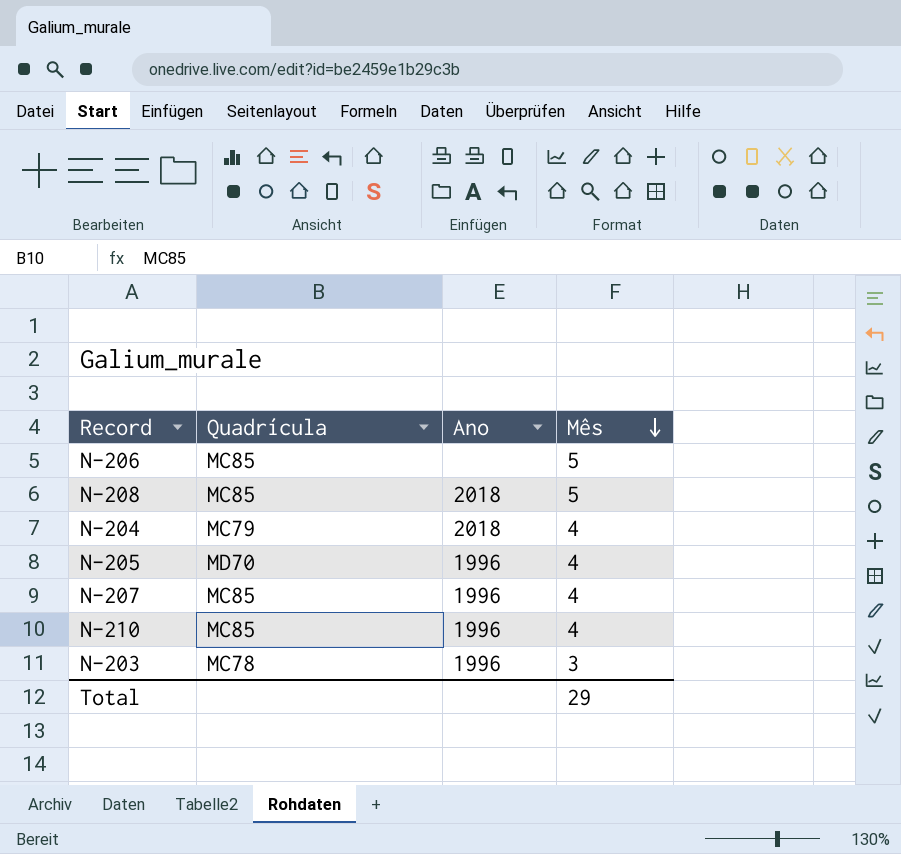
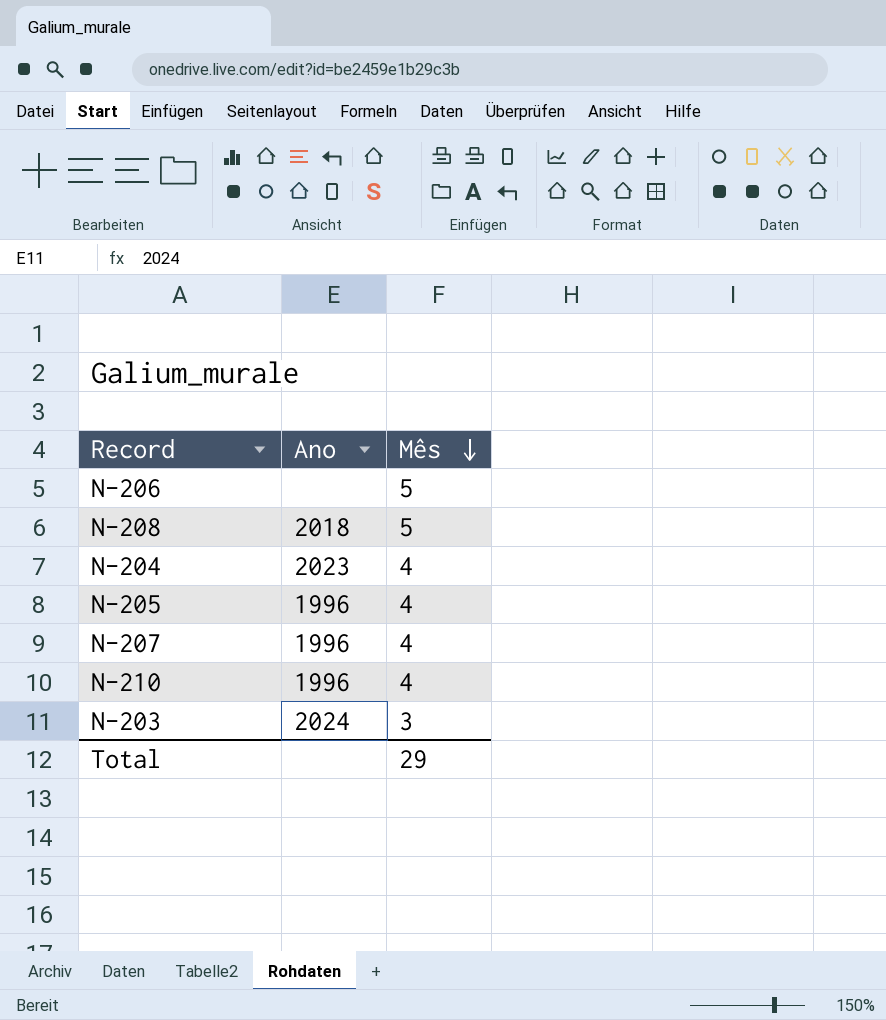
column Quadrícula | position: 2 -> none
N-204 | Ano: 2018 -> 2023
N-203 | Ano: 1996 -> 2024

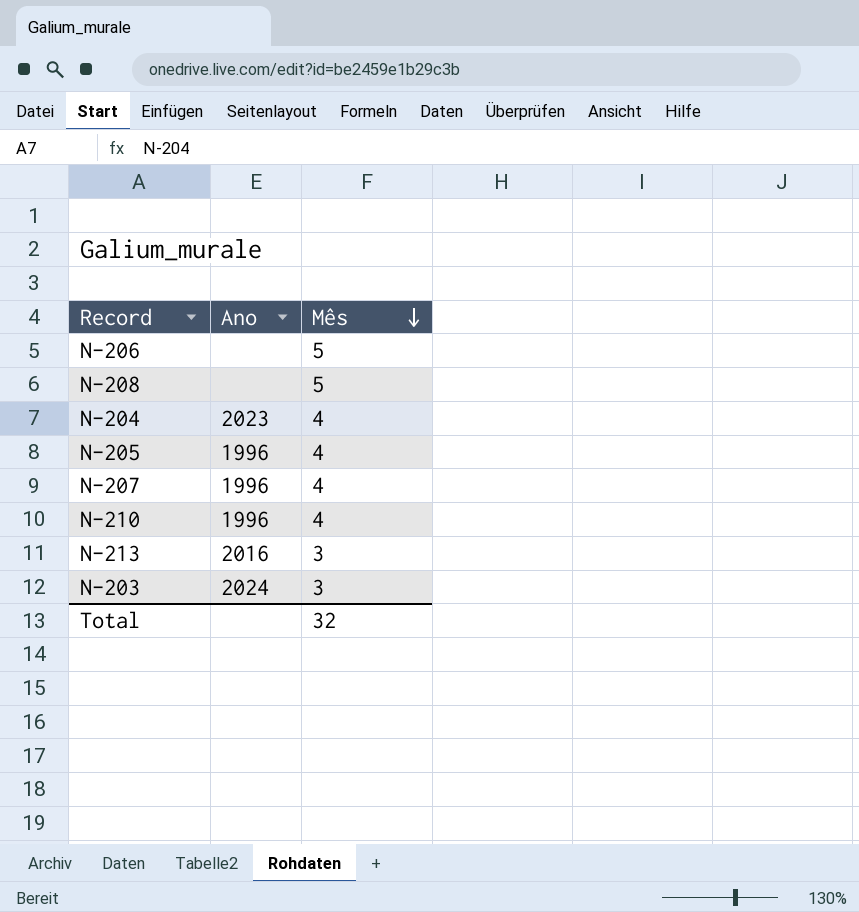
N-208 | Ano: 2018 -> none
row N-213: none -> 2016 | 3
Total | Mês: 29 -> 32

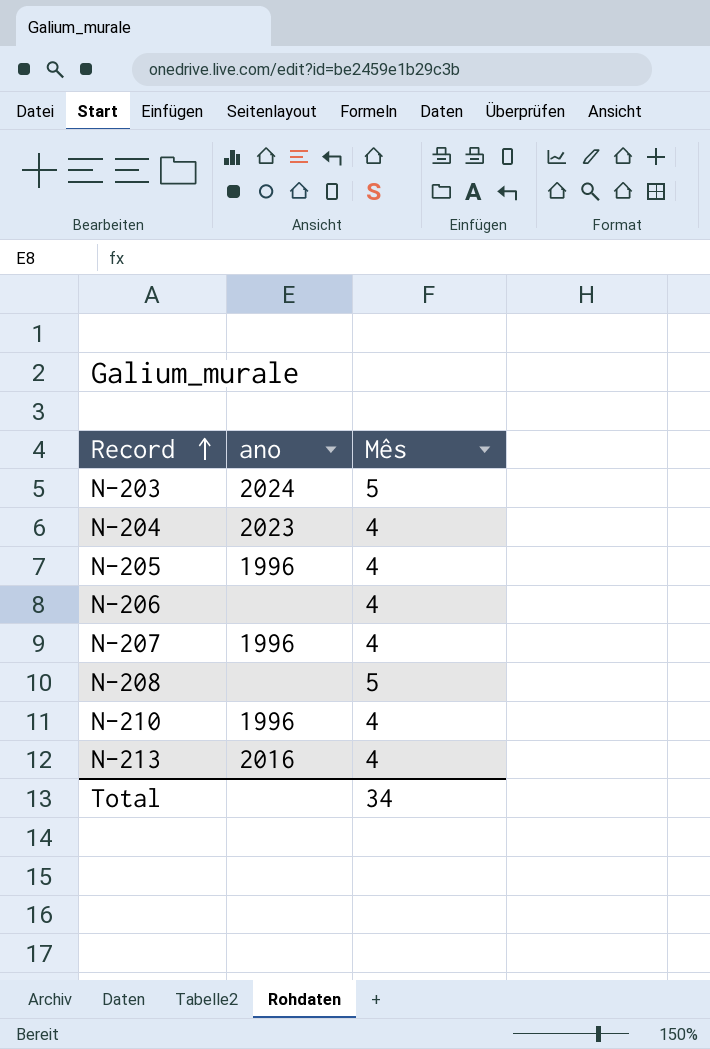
row order: Mês descending -> Record ascending
column name: Ano -> ano
N-203 | Mês: 3 -> 5
N-206 | Mês: 5 -> 4
N-213 | Mês: 3 -> 4
Total | Mês: 32 -> 34

